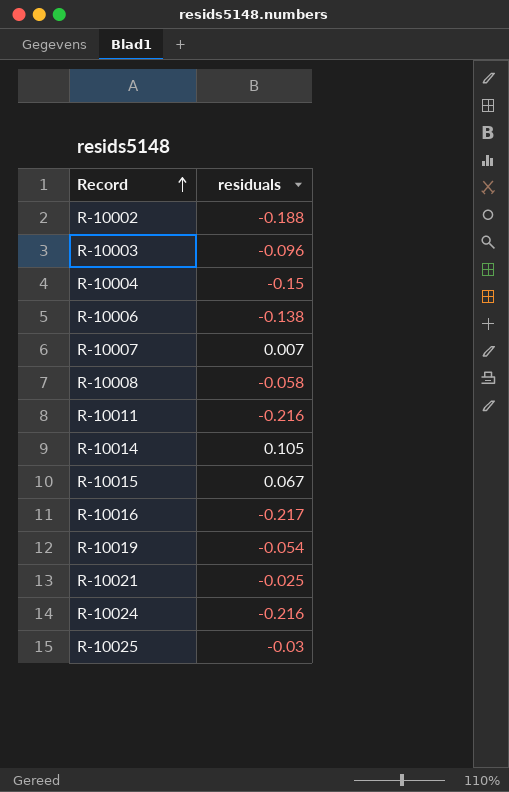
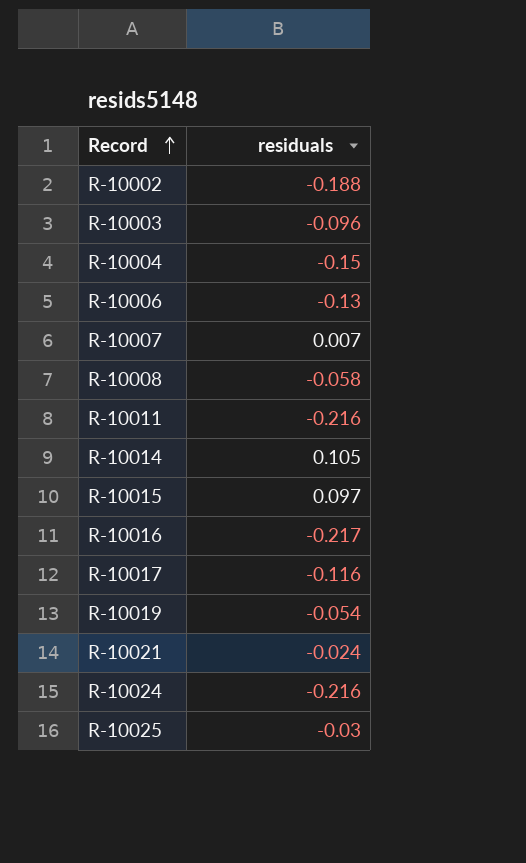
R-10006 | residuals: -0.138 -> -0.13
R-10015 | residuals: 0.067 -> 0.097
row R-10017: none -> -0.116
R-10021 | residuals: -0.025 -> -0.024

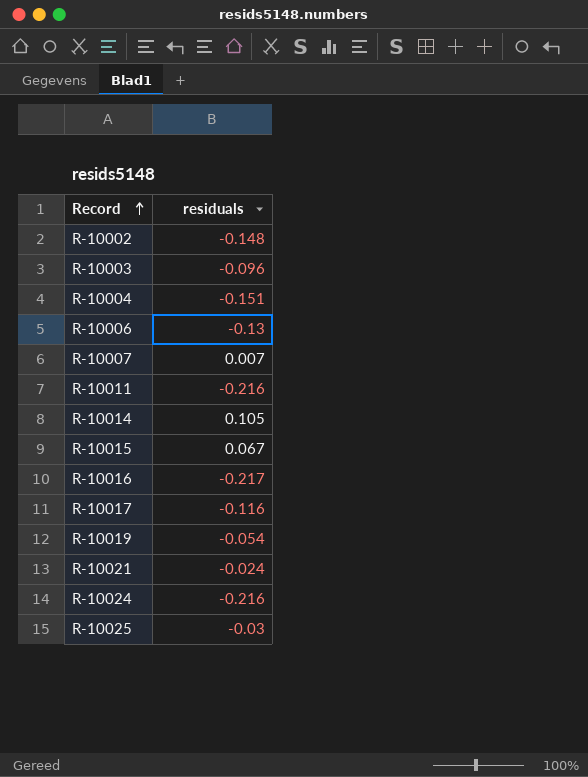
row R-10008: -0.058 -> none
R-10002 | residuals: -0.188 -> -0.148
R-10004 | residuals: -0.15 -> -0.151
R-10015 | residuals: 0.097 -> 0.067

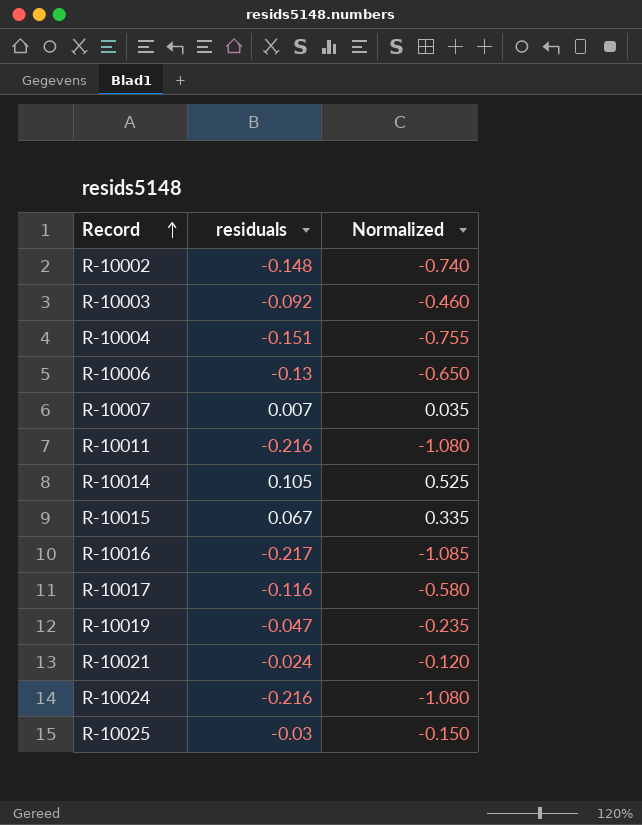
column Normalized | formula: none -> [residuals] * 5
R-10003 | residuals: -0.096 -> -0.092
R-10019 | residuals: -0.054 -> -0.047

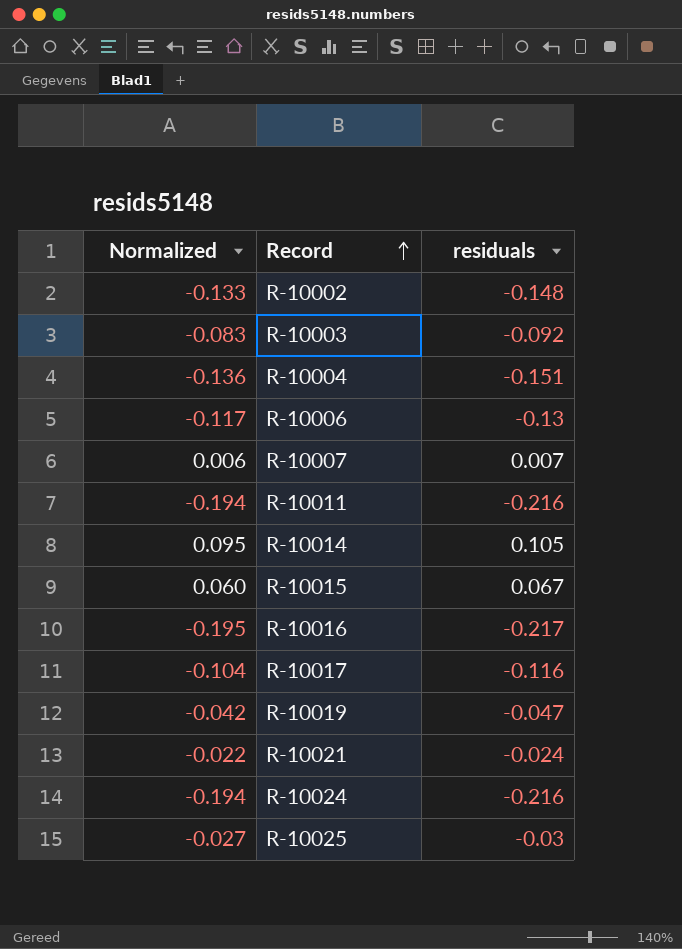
column Normalized | formula: [residuals] * 5 -> [residuals] * 0.9
column Normalized | position: 3 -> 1

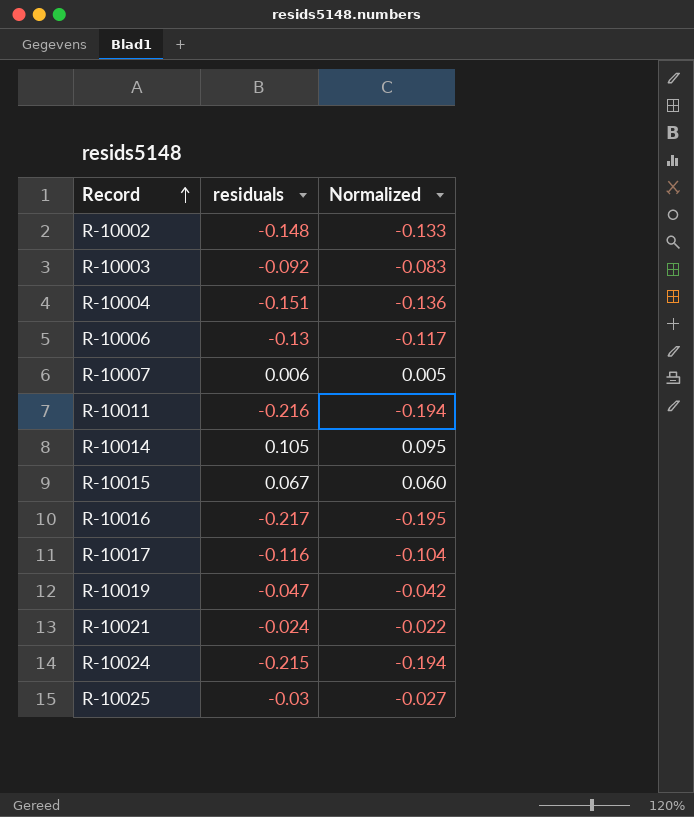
column Normalized | position: 1 -> 3
R-10007 | residuals: 0.007 -> 0.006
R-10007 | Normalized: 0.006 -> 0.005
R-10024 | residuals: -0.216 -> -0.215

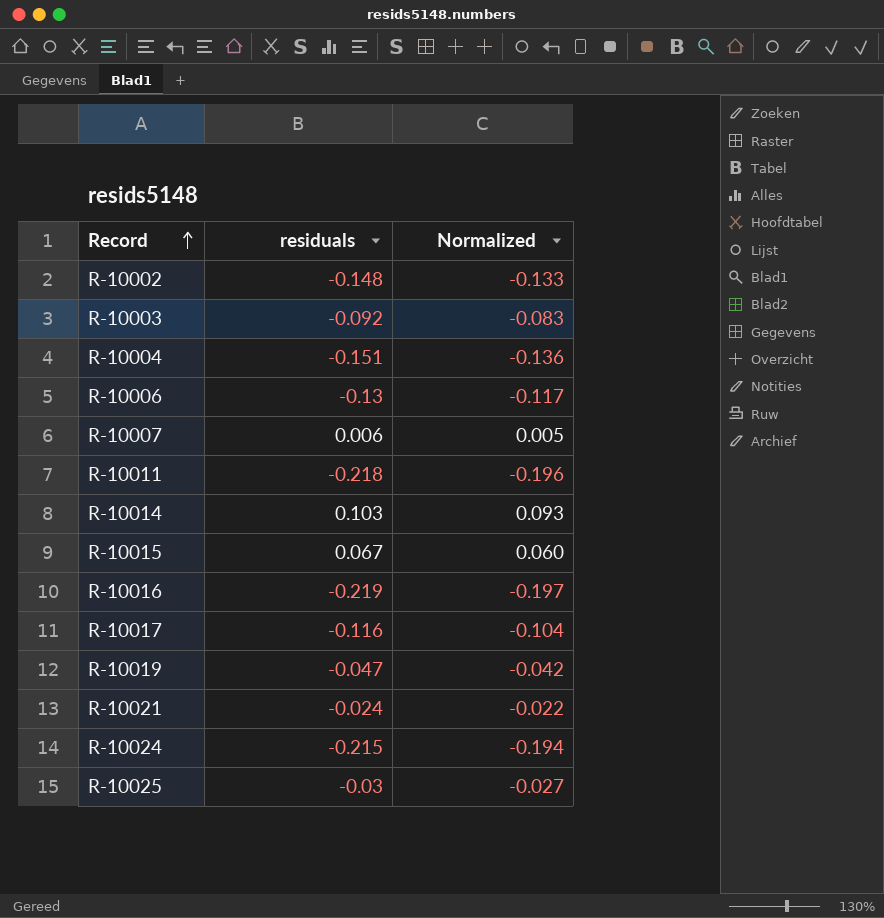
R-10011 | residuals: -0.216 -> -0.218
R-10011 | Normalized: -0.194 -> -0.196
R-10014 | residuals: 0.105 -> 0.103
R-10014 | Normalized: 0.095 -> 0.093
R-10016 | residuals: -0.217 -> -0.219
R-10016 | Normalized: -0.195 -> -0.197

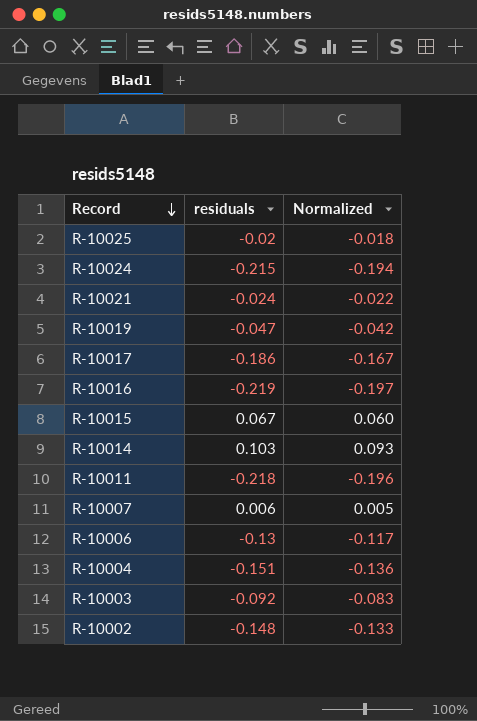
row order: Record ascending -> Record descending
R-10025 | residuals: -0.03 -> -0.02
R-10025 | Normalized: -0.027 -> -0.018
R-10017 | residuals: -0.116 -> -0.186
R-10017 | Normalized: -0.104 -> -0.167

